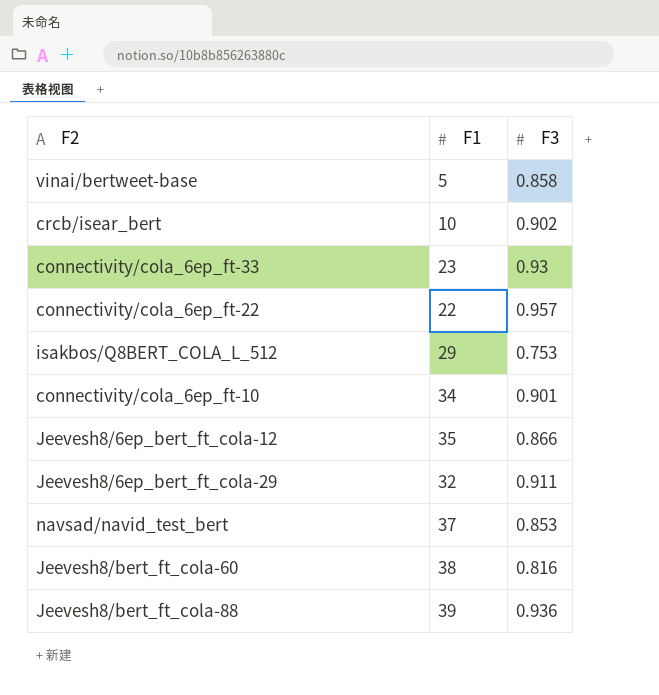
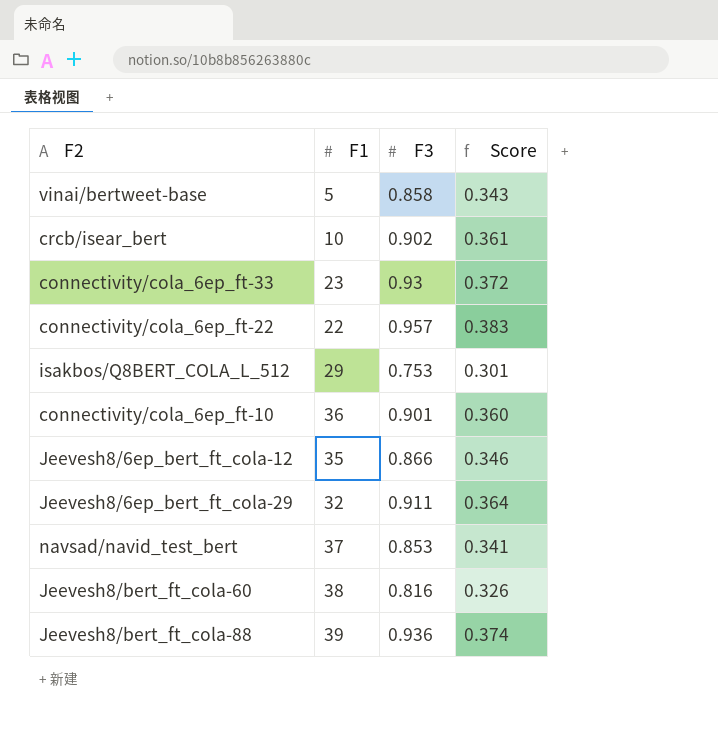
column Score | formula: none -> [F3] * 0.4
connectivity/cola_6ep_ft-10 | F1: 34 -> 36

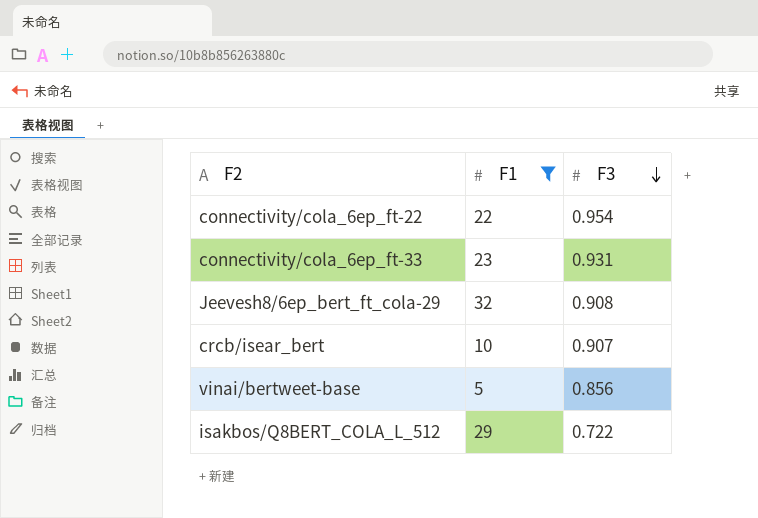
filter: none -> F1 <= 32
row order: none -> F3 descending
column Score | formula: [F3] * 0.4 -> none
connectivity/cola_6ep_ft-22 | F3: 0.957 -> 0.954
connectivity/cola_6ep_ft-33 | F3: 0.93 -> 0.931
Jeevesh8/6ep_bert_ft_cola-29 | F3: 0.911 -> 0.908
crcb/isear_bert | F3: 0.902 -> 0.907
vinai/bertweet-base | F3: 0.858 -> 0.856
isakbos/Q8BERT_COLA_L_512 | F3: 0.753 -> 0.722

